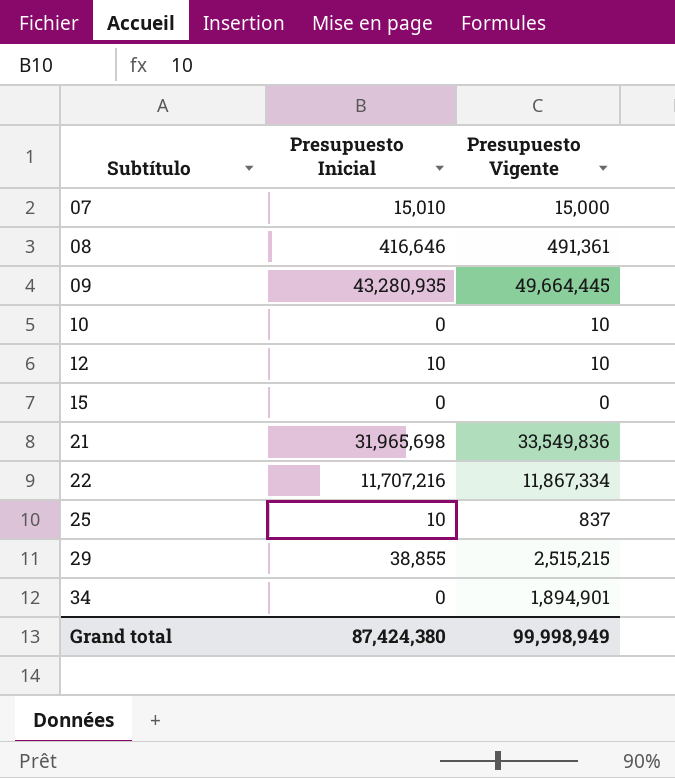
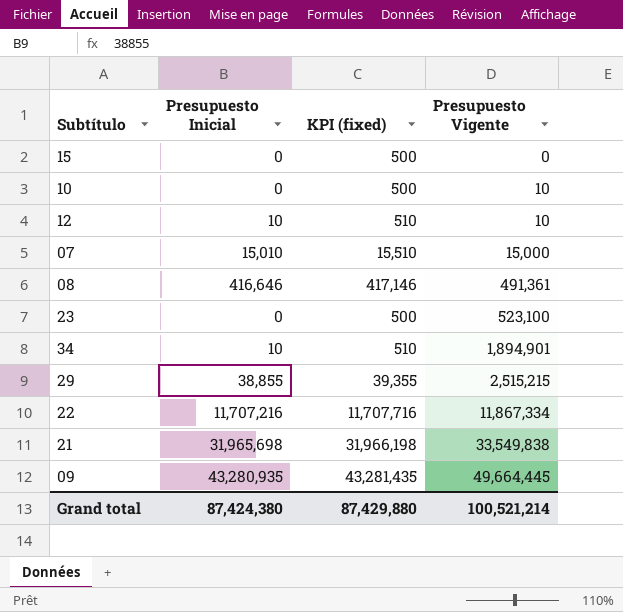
row order: Subtítulo ascending -> Presupuesto Vigente ascending
column KPI (fixed) | formula: none -> [Presupuesto Inicial] + 500
row 25: 10 | 837 -> none
row 23: none -> 0 | 500 | 523,100
34 | Presupuesto Inicial: 0 -> 10
21 | Presupuesto Vigente: 33,549,836 -> 33,549,838
Grand total | Presupuesto Vigente: 99,998,949 -> 100,521,214

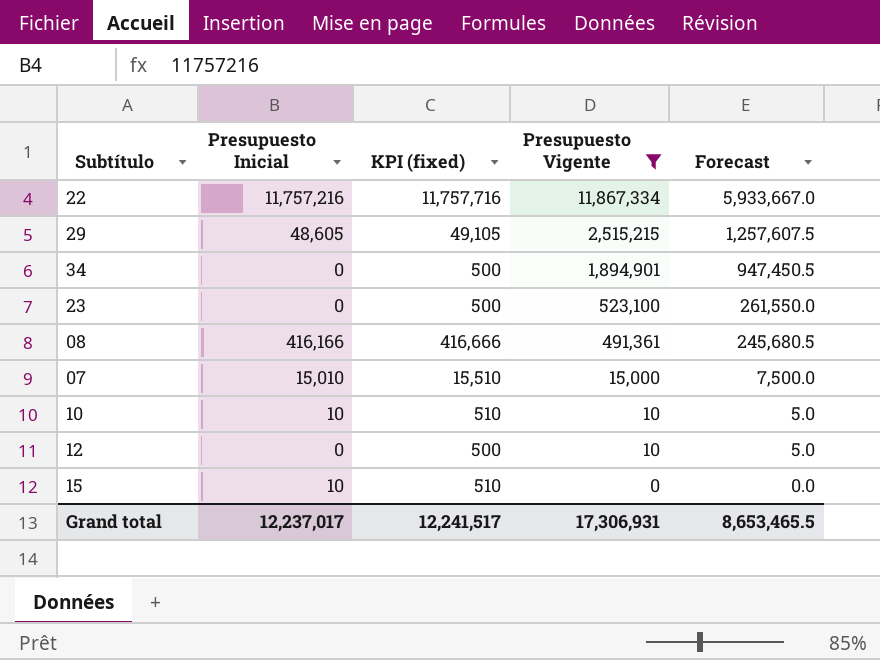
filter: none -> Presupuesto Vigente <= 11,867,334
row order: Presupuesto Vigente ascending -> Presupuesto Vigente descending
column Forecast | formula: none -> [Presupuesto Vigente] * 0.5
22 | Presupuesto Inicial: 11,707,216 -> 11,757,216
22 | KPI (fixed): 11,707,716 -> 11,757,716
29 | Presupuesto Inicial: 38,855 -> 48,605
29 | KPI (fixed): 39,355 -> 49,105
34 | Presupuesto Inicial: 10 -> 0
34 | KPI (fixed): 510 -> 500
08 | Presupuesto Inicial: 416,646 -> 416,166
08 | KPI (fixed): 417,146 -> 416,666
10 | Presupuesto Inicial: 0 -> 10
10 | KPI (fixed): 500 -> 510
12 | Presupuesto Inicial: 10 -> 0
12 | KPI (fixed): 510 -> 500
15 | Presupuesto Inicial: 0 -> 10
15 | KPI (fixed): 500 -> 510
Grand total | Presupuesto Inicial: 87,424,380 -> 12,237,017
Grand total | KPI (fixed): 87,429,880 -> 12,241,517
Grand total | Presupuesto Vigente: 100,521,214 -> 17,306,931

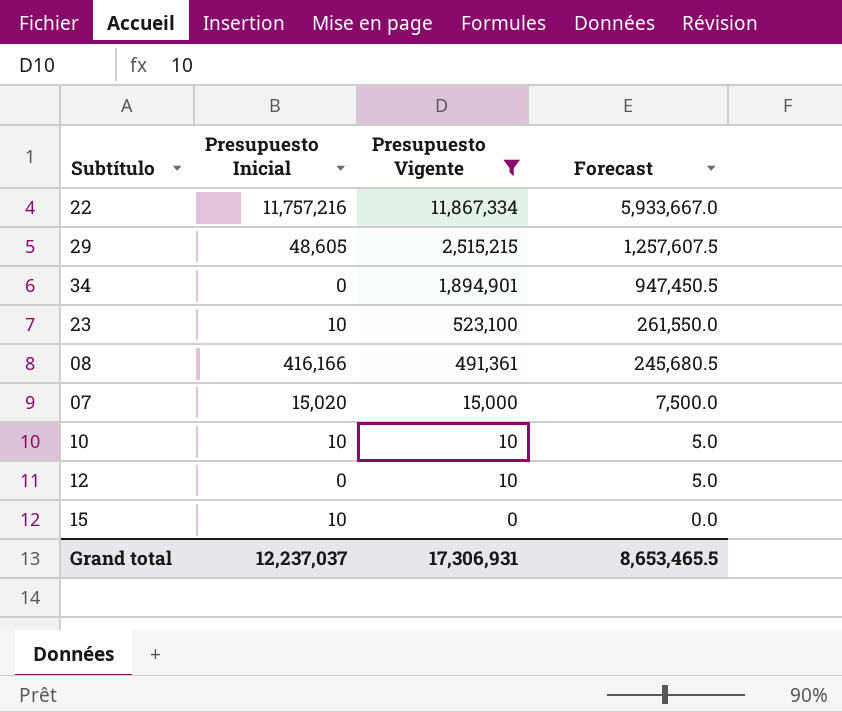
column KPI (fixed) | formula: [Presupuesto Inicial] + 500 -> none
23 | Presupuesto Inicial: 0 -> 10
07 | Presupuesto Inicial: 15,010 -> 15,020
Grand total | Presupuesto Inicial: 12,237,017 -> 12,237,037

